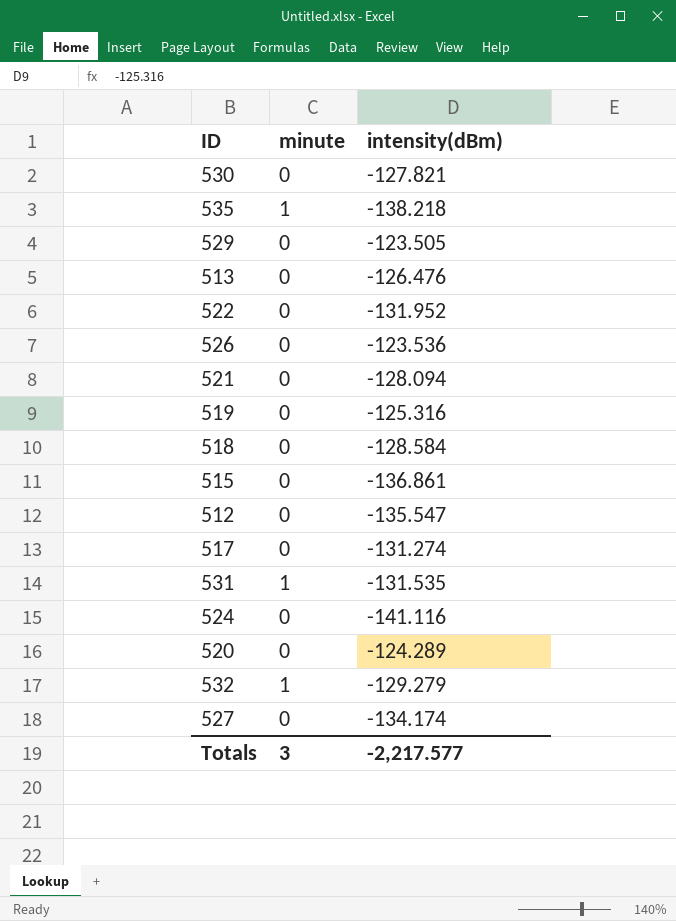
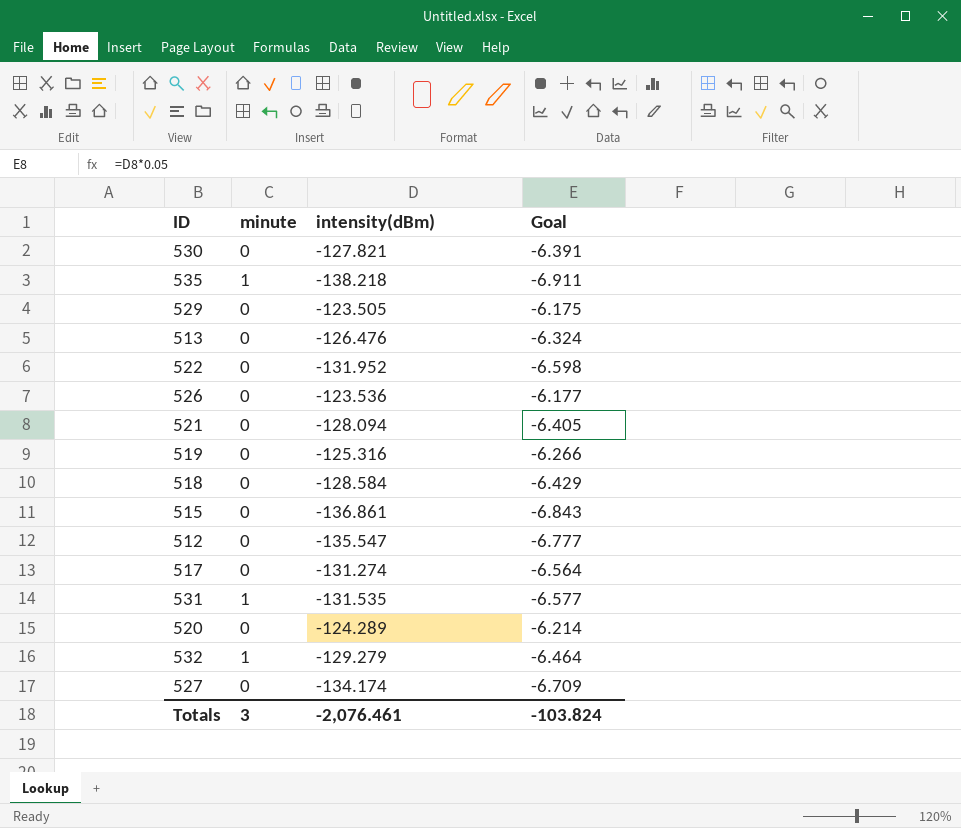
column Goal | formula: none -> [intensity(dBm)] * 0.05
row 524: 0 | -141.116 -> none
Totals | intensity(dBm): -2,217.577 -> -2,076.461

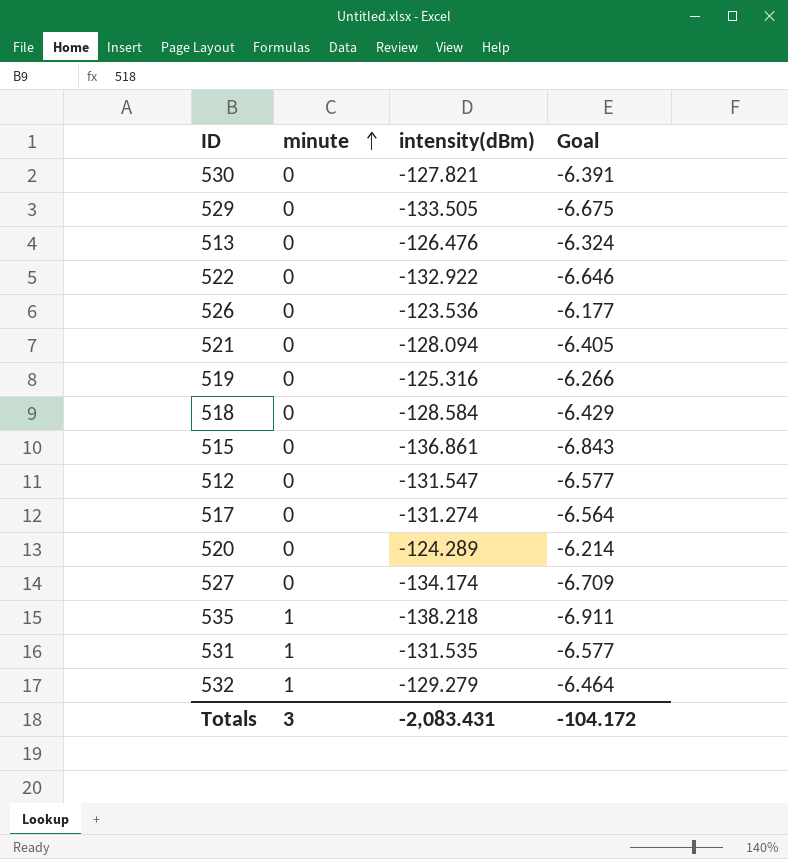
row order: none -> minute ascending
529 | intensity(dBm): -123.505 -> -133.505
529 | Goal: -6.175 -> -6.675
522 | intensity(dBm): -131.952 -> -132.922
522 | Goal: -6.598 -> -6.646
512 | intensity(dBm): -135.547 -> -131.547
512 | Goal: -6.777 -> -6.577
Totals | intensity(dBm): -2,076.461 -> -2,083.431
Totals | Goal: -103.824 -> -104.172

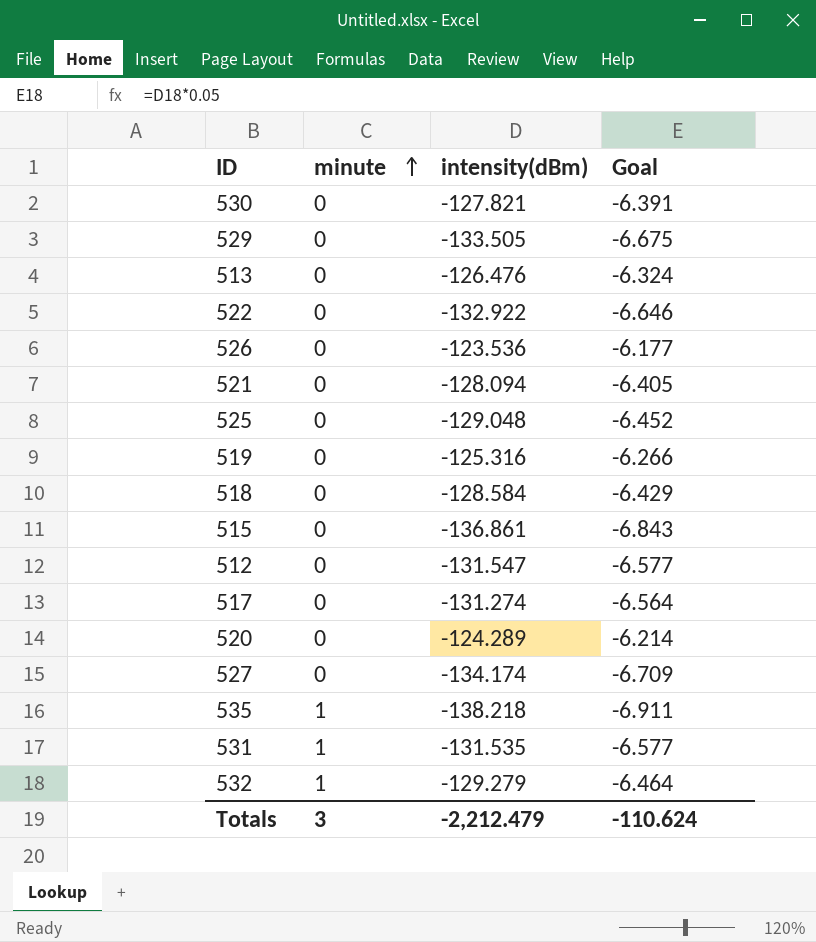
row 525: none -> 0 | -129.048 | -6.452
Totals | intensity(dBm): -2,083.431 -> -2,212.479
Totals | Goal: -104.172 -> -110.624

